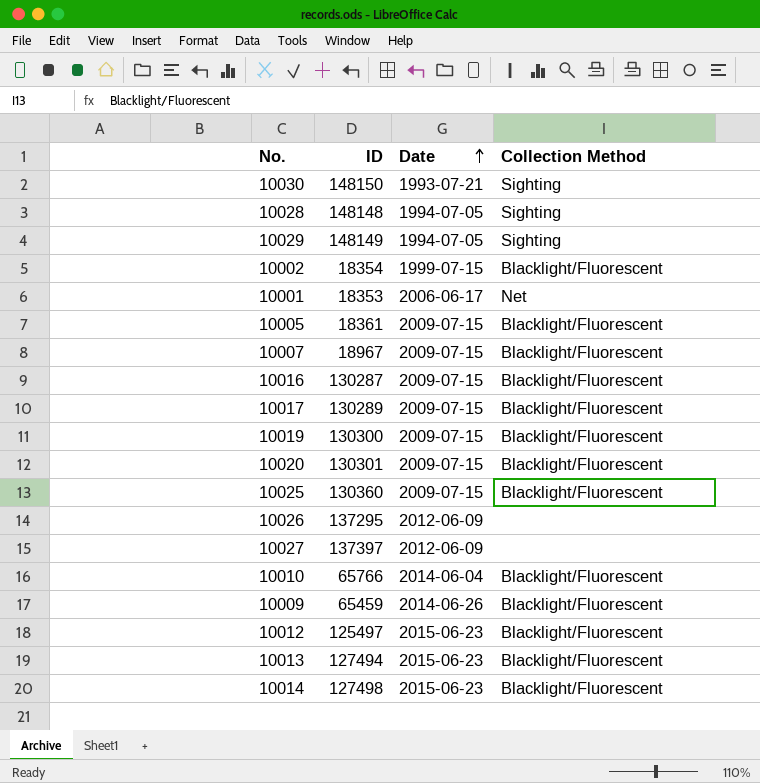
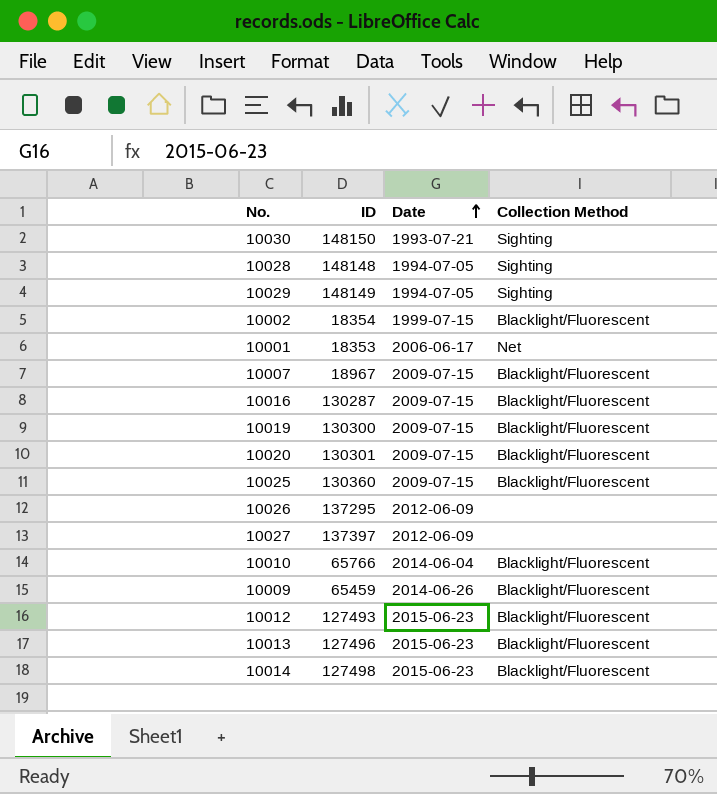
row 10005: 18361 | 2009-07-15 | Blacklight/Fluorescent -> none
row 10017: 130289 | 2009-07-15 | Blacklight/Fluorescent -> none
10012 | ID: 125497 -> 127493
10013 | ID: 127494 -> 127496

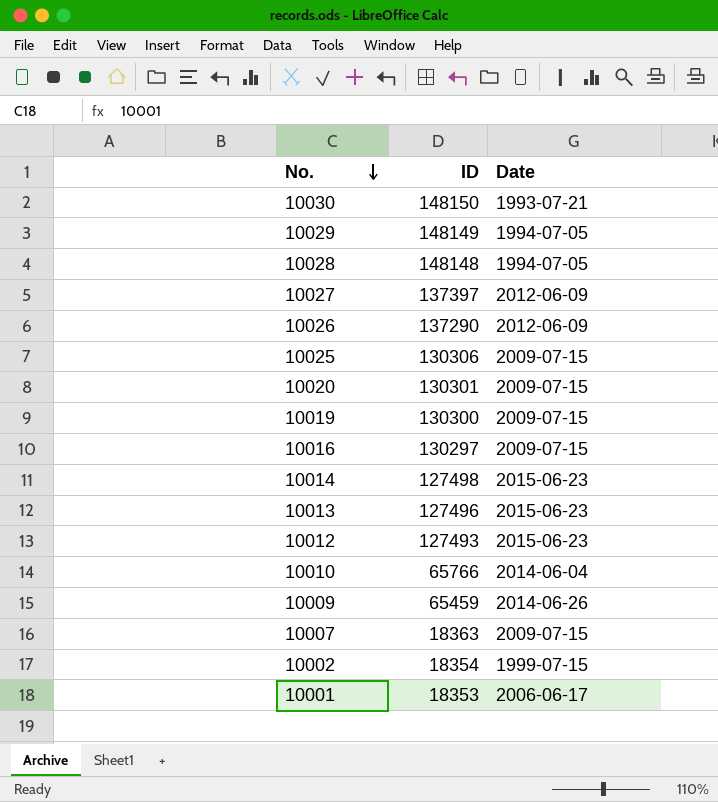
row order: Date ascending -> No. descending
column Collection Method | position: 4 -> none
10026 | ID: 137295 -> 137290
10025 | ID: 130360 -> 130306
10016 | ID: 130287 -> 130297
10007 | ID: 18967 -> 18363

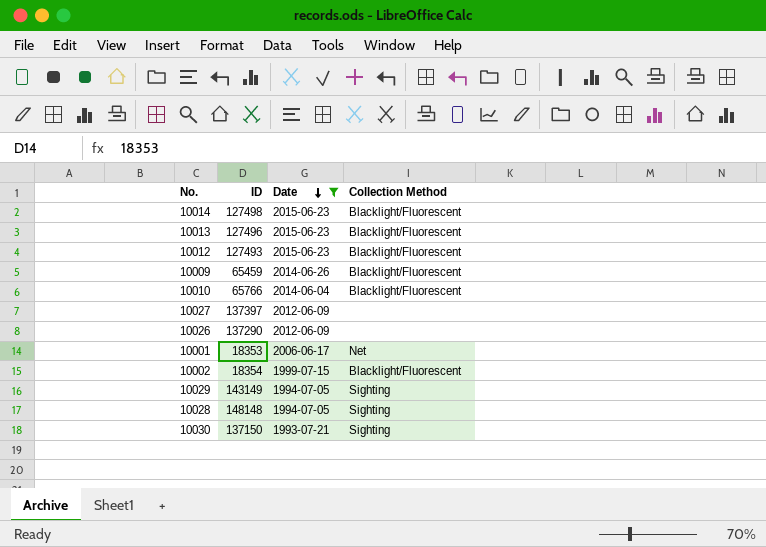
filter: none -> Date != 2009-07-15
row order: No. descending -> Date descending
column Collection Method | position: none -> 4
10029 | ID: 148149 -> 143149
10030 | ID: 148150 -> 137150

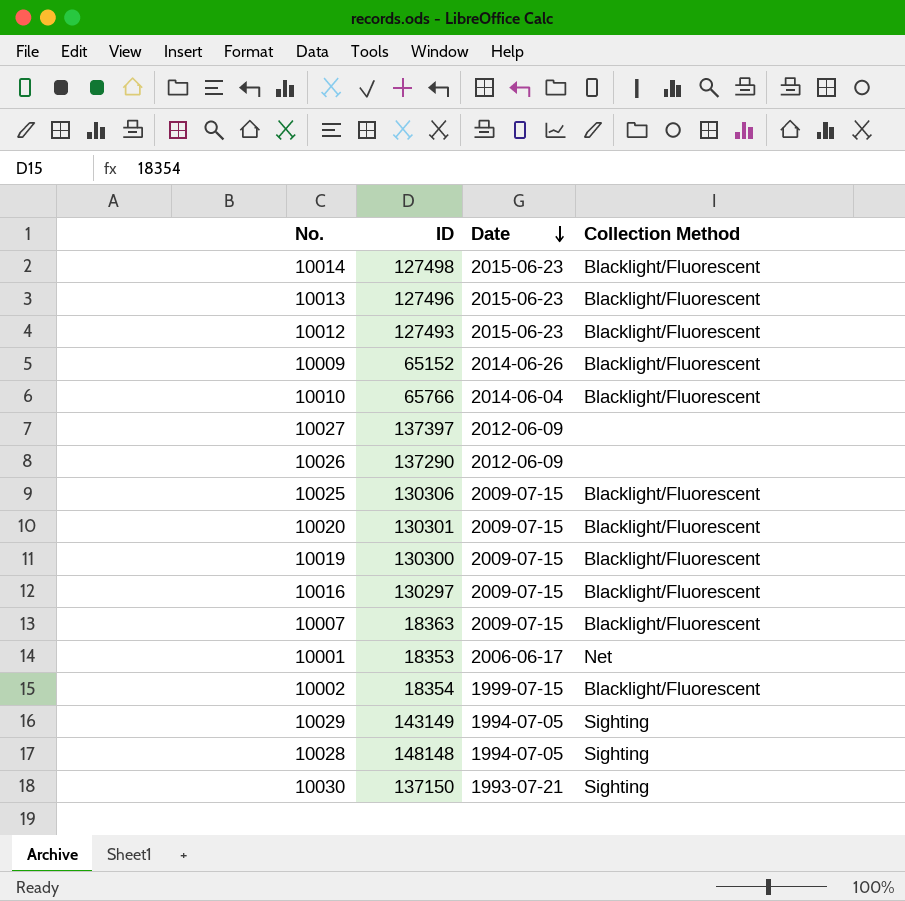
filter: Date != 2009-07-15 -> none
10009 | ID: 65459 -> 65152

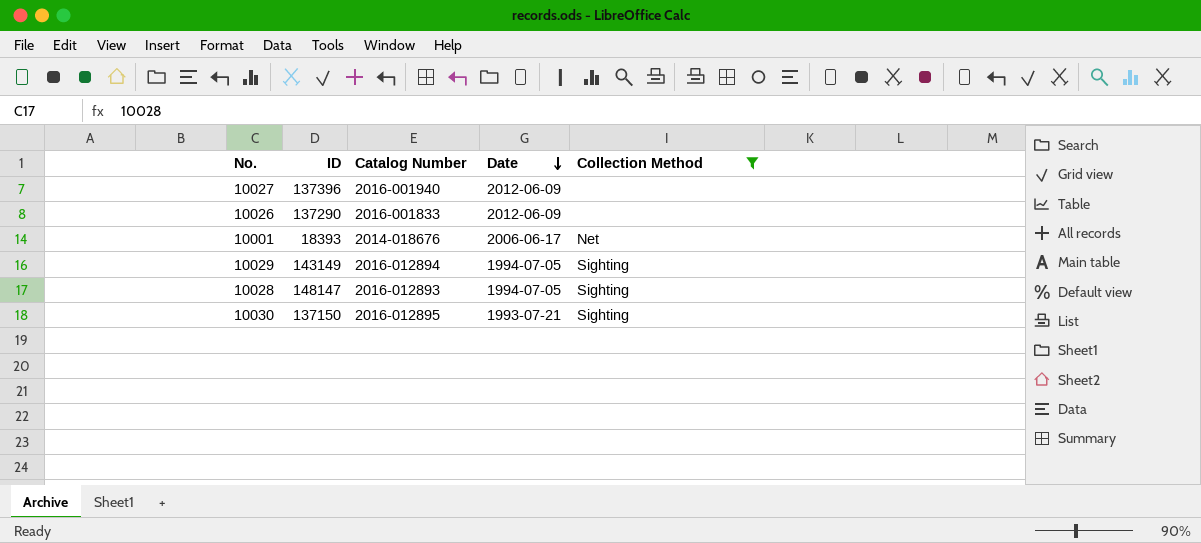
filter: none -> Collection Method != Blacklight/Fluorescent
column Catalog Number | position: none -> 3
10027 | ID: 137397 -> 137396
10001 | ID: 18353 -> 18393
10028 | ID: 148148 -> 148147

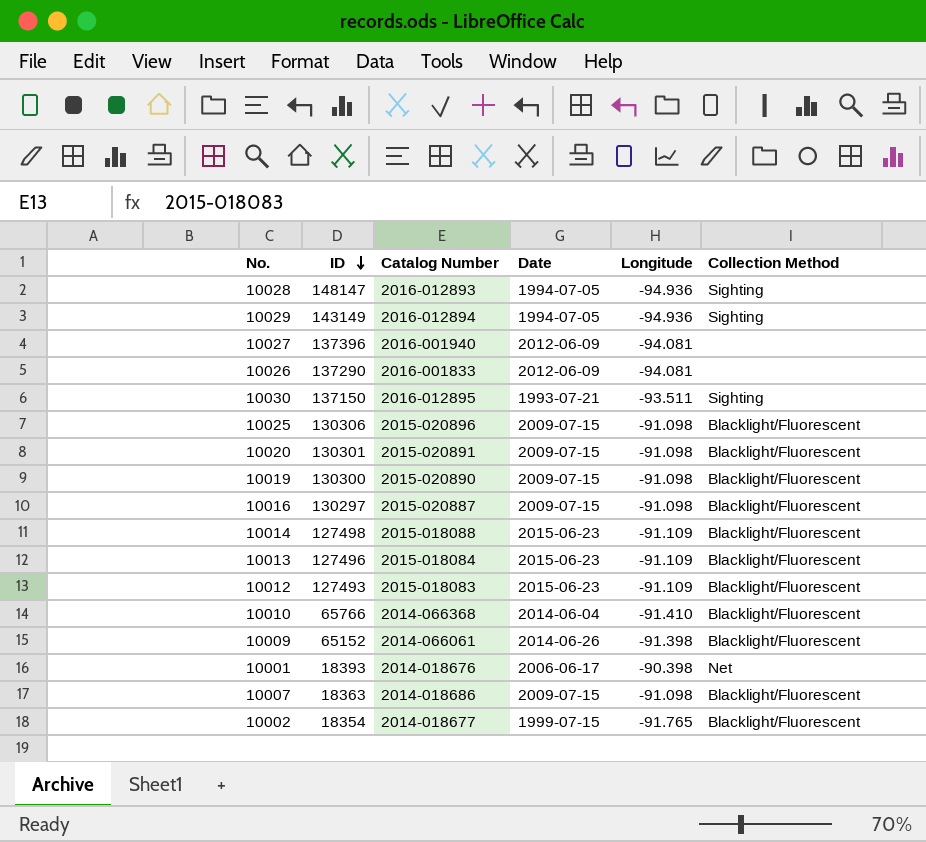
filter: Collection Method != Blacklight/Fluorescent -> none
row order: Date descending -> ID descending
column Longitude | position: none -> 5

